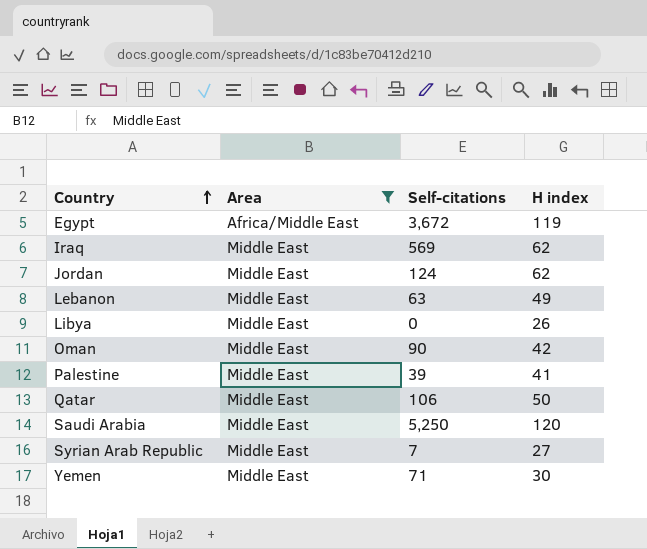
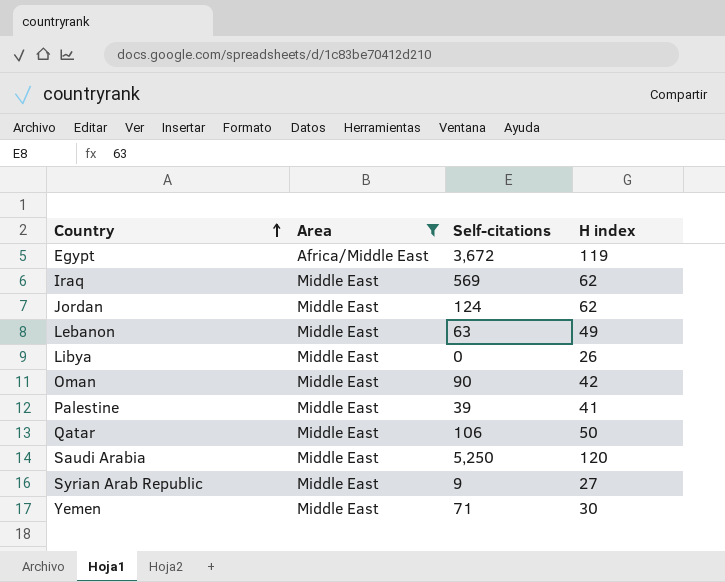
Syrian Arab Republic | Self-citations: 7 -> 9

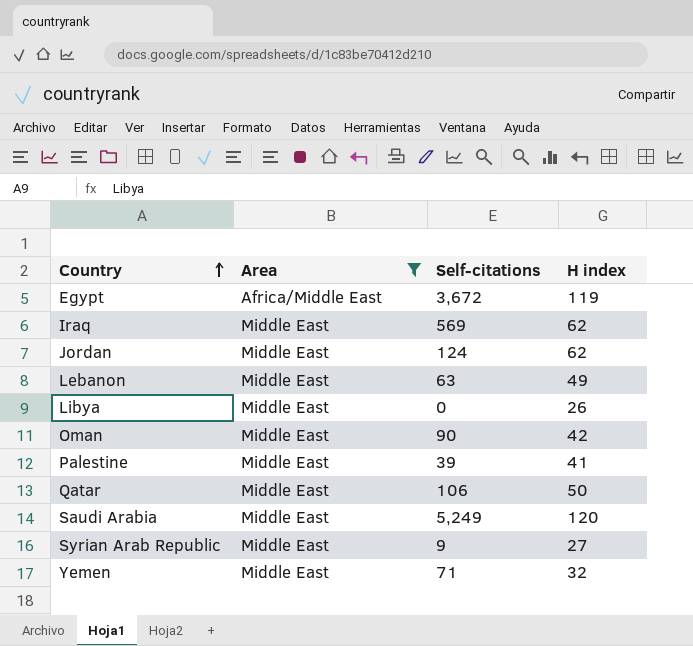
Saudi Arabia | Self-citations: 5,250 -> 5,249
Yemen | H index: 30 -> 32

